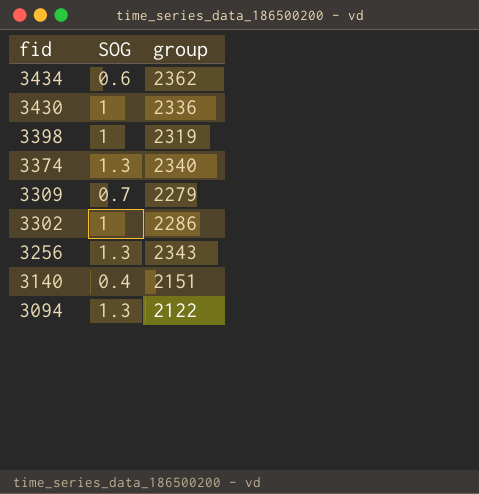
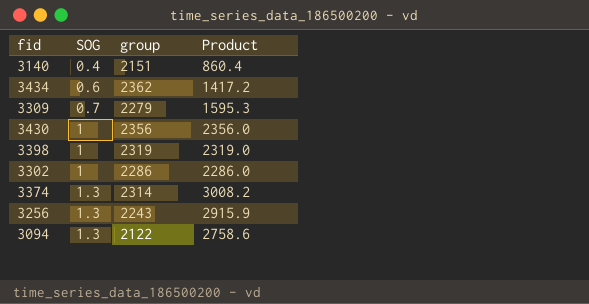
row order: fid descending -> SOG ascending
column Product | formula: none -> [SOG] * [group]
3430 | group: 2336 -> 2356
3374 | group: 2340 -> 2314
3256 | group: 2343 -> 2243

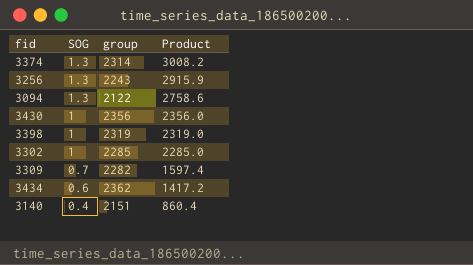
row order: SOG ascending -> SOG descending
3302 | group: 2286 -> 2285
3302 | Product: 2286.0 -> 2285.0
3309 | group: 2279 -> 2282
3309 | Product: 1595.3 -> 1597.4

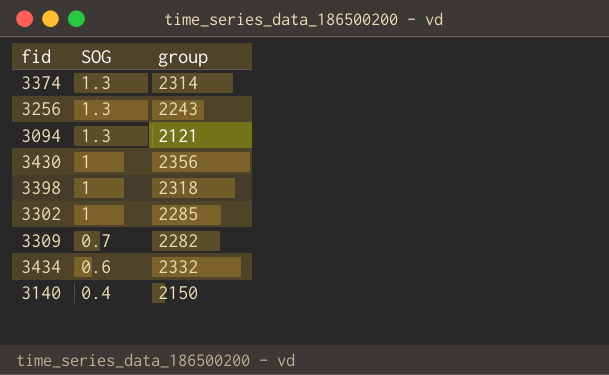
column Product | formula: [SOG] * [group] -> none
3094 | group: 2122 -> 2121
3398 | group: 2319 -> 2318
3434 | group: 2362 -> 2332
3140 | group: 2151 -> 2150

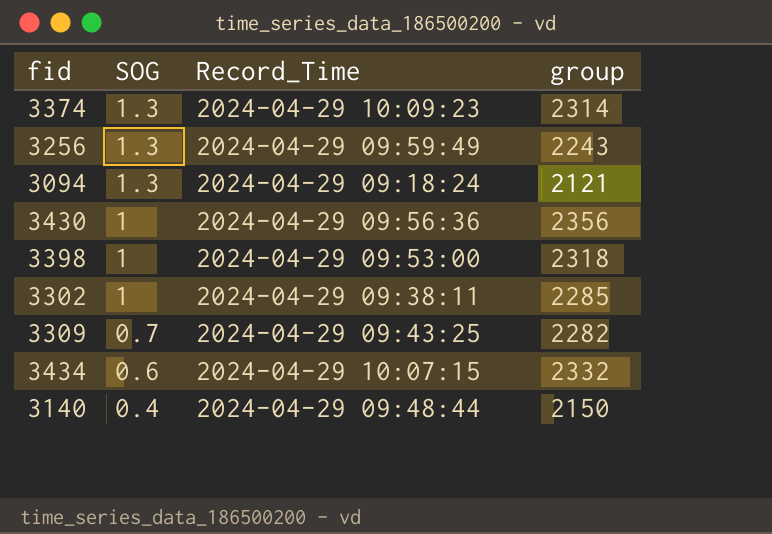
column Record_Time | position: none -> 3

